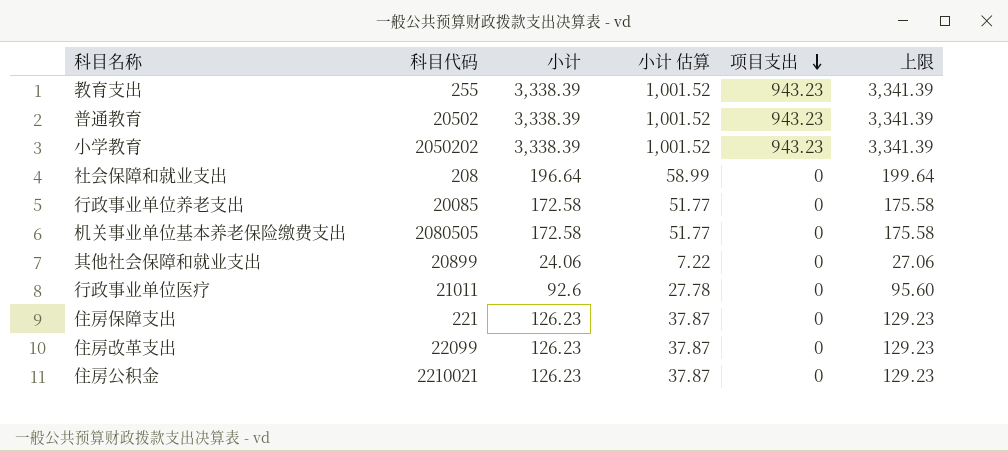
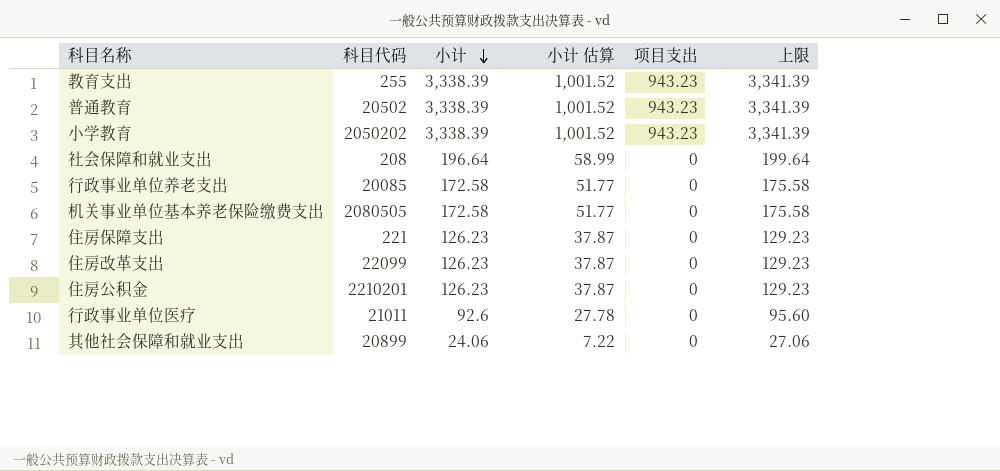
row order: 项目支出 descending -> 小计 descending
住房公积金 | 科目代码: 2210021 -> 2210201

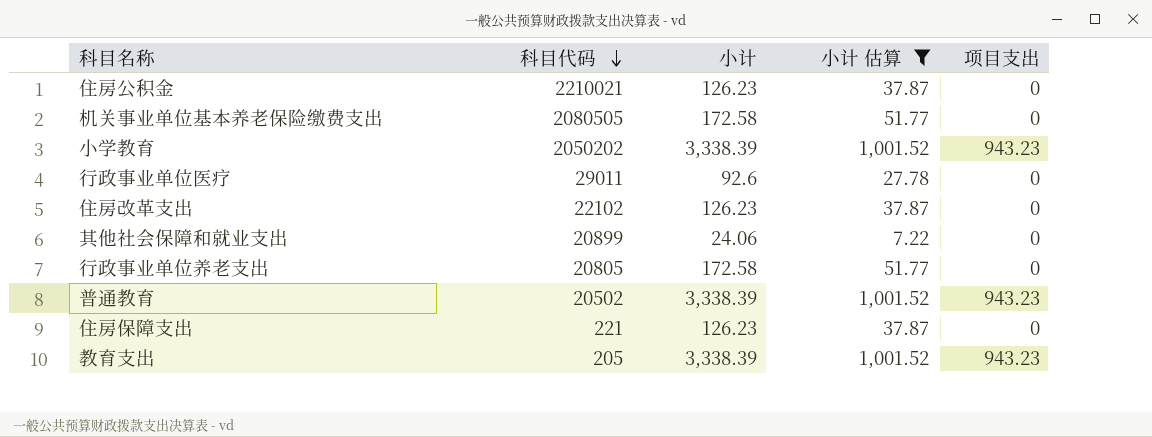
filter: none -> 小计 估算 != 58.99
row order: 小计 descending -> 科目代码 descending
column 上限 | formula: [小计] + 3 -> none
住房公积金 | 科目代码: 2210201 -> 2210021
行政事业单位医疗 | 科目代码: 21011 -> 29011
住房改革支出 | 科目代码: 22099 -> 22102
行政事业单位养老支出 | 科目代码: 20085 -> 20805
教育支出 | 科目代码: 255 -> 205

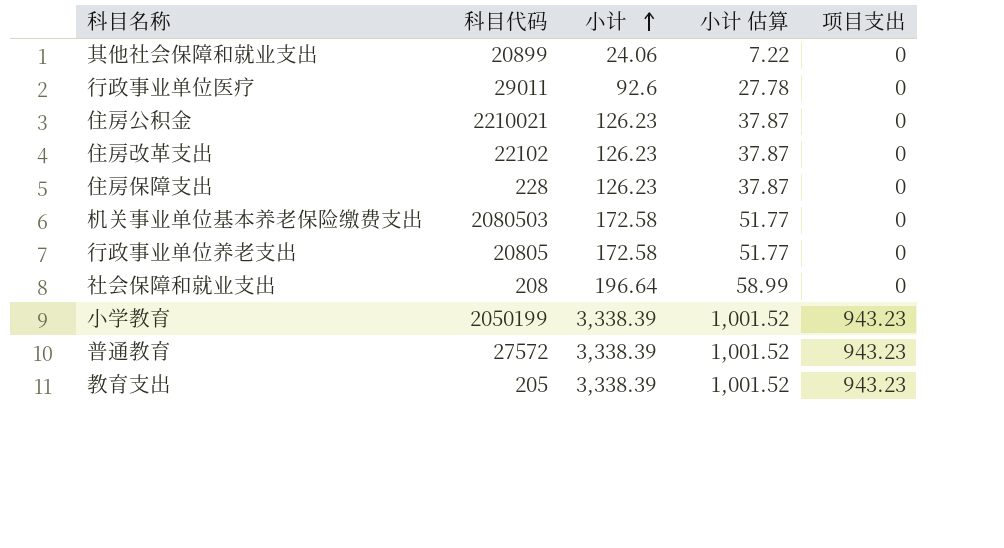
filter: 小计 估算 != 58.99 -> none
row order: 科目代码 descending -> 小计 ascending
住房保障支出 | 科目代码: 221 -> 228
机关事业单位基本养老保险缴费支出 | 科目代码: 2080505 -> 2080503
小学教育 | 科目代码: 2050202 -> 2050199
普通教育 | 科目代码: 20502 -> 27572

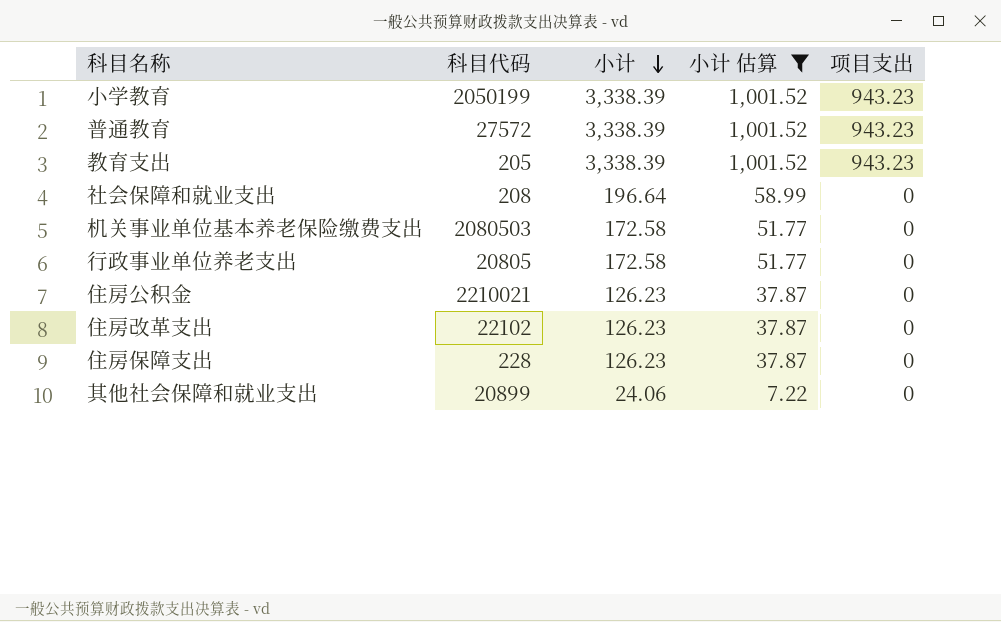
filter: none -> 小计 估算 != 27.78
row order: 小计 ascending -> 小计 descending

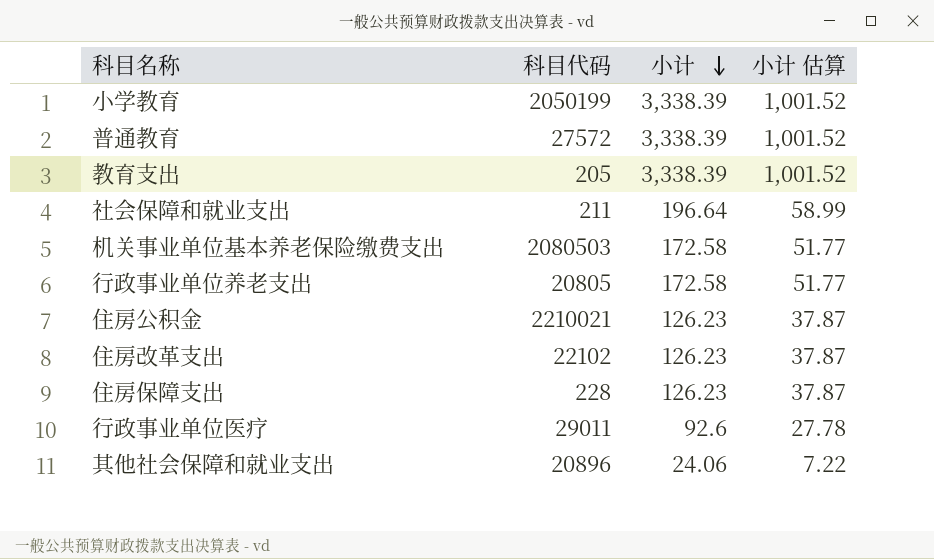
filter: 小计 估算 != 27.78 -> none
column 项目支出 | position: 5 -> none
社会保障和就业支出 | 科目代码: 208 -> 211
其他社会保障和就业支出 | 科目代码: 20899 -> 20896

